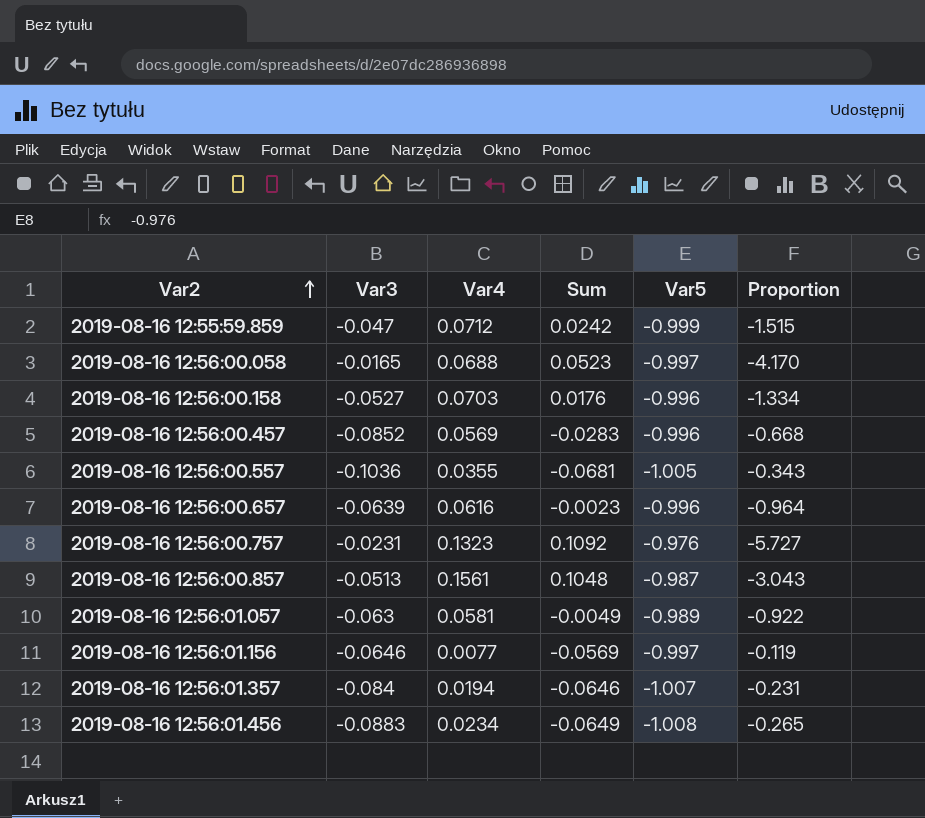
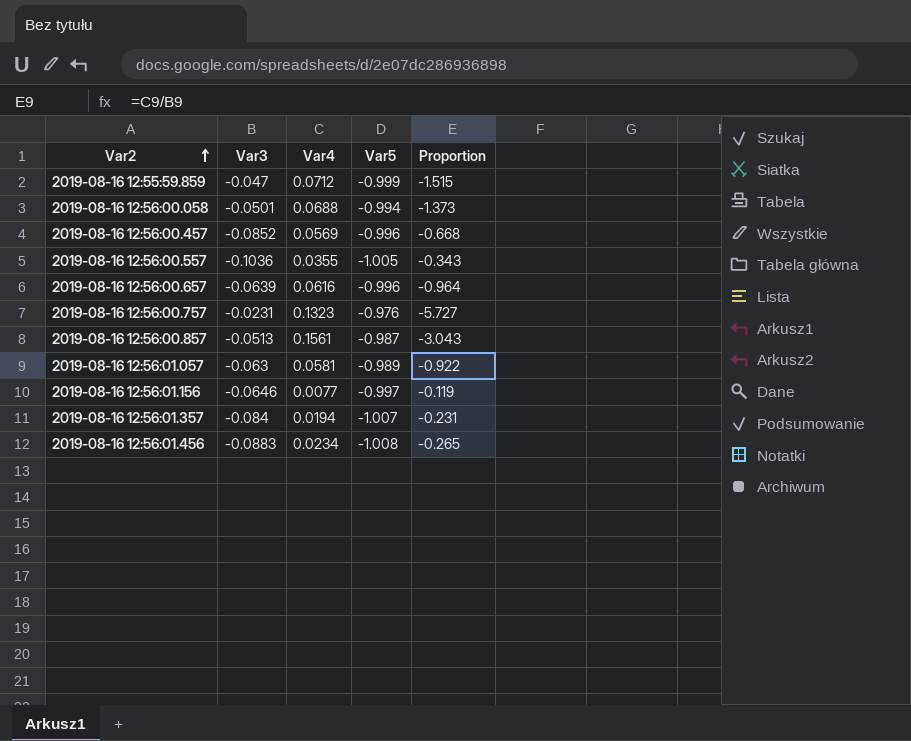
column Sum | formula: [Var3] + [Var4] -> none
row 2019-08-16 12:56:00.158: -0.0527 | 0.0703 | 0.0176 | -0.996 | -1.334 -> none
2019-08-16 12:56:00.058 | Var3: -0.0165 -> -0.0501
2019-08-16 12:56:00.058 | Var5: -0.997 -> -0.994
2019-08-16 12:56:00.058 | Proportion: -4.170 -> -1.373

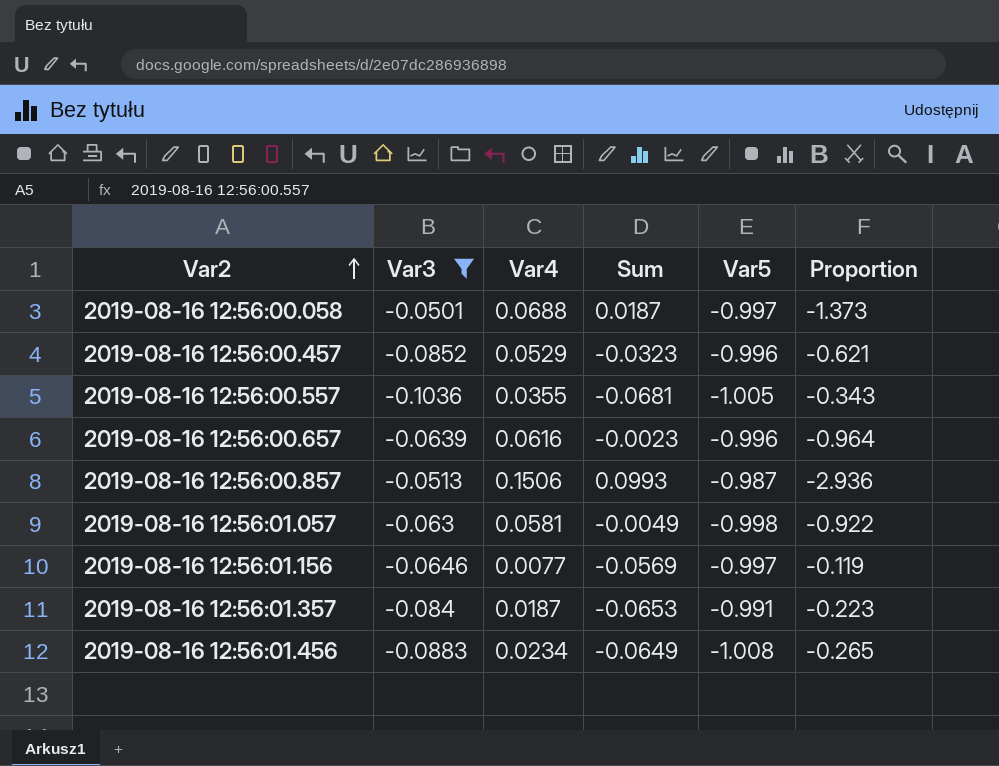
filter: none -> Var3 <= -0.0501
column Sum | formula: none -> [Var3] + [Var4]
2019-08-16 12:56:00.058 | Var5: -0.994 -> -0.997
2019-08-16 12:56:00.457 | Var4: 0.0569 -> 0.0529
2019-08-16 12:56:00.457 | Proportion: -0.668 -> -0.621
2019-08-16 12:56:00.857 | Var4: 0.1561 -> 0.1506
2019-08-16 12:56:00.857 | Proportion: -3.043 -> -2.936
2019-08-16 12:56:01.057 | Var5: -0.989 -> -0.998
2019-08-16 12:56:01.357 | Var4: 0.0194 -> 0.0187
2019-08-16 12:56:01.357 | Var5: -1.007 -> -0.991
2019-08-16 12:56:01.357 | Proportion: -0.231 -> -0.223

